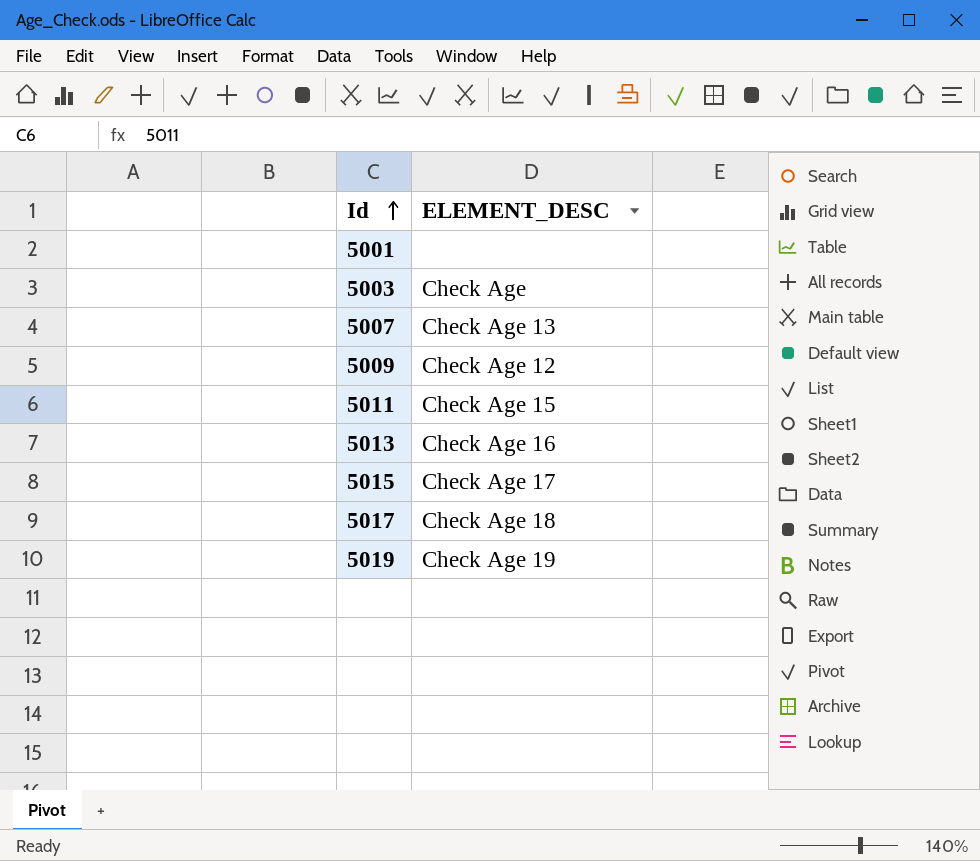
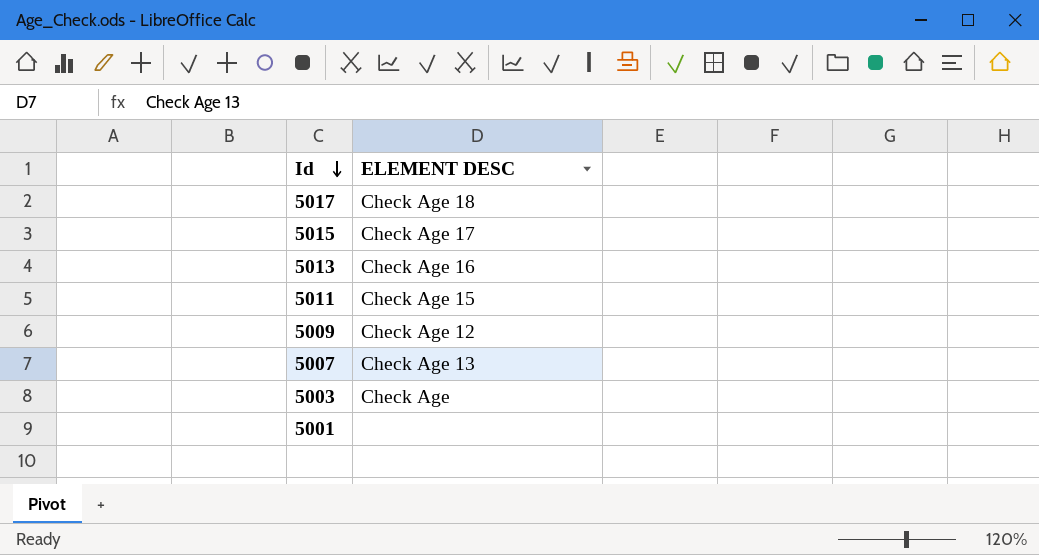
row order: Id ascending -> Id descending
column name: ELEMENT_DESC -> ELEMENT DESC
row 5019: Check Age 19 -> none

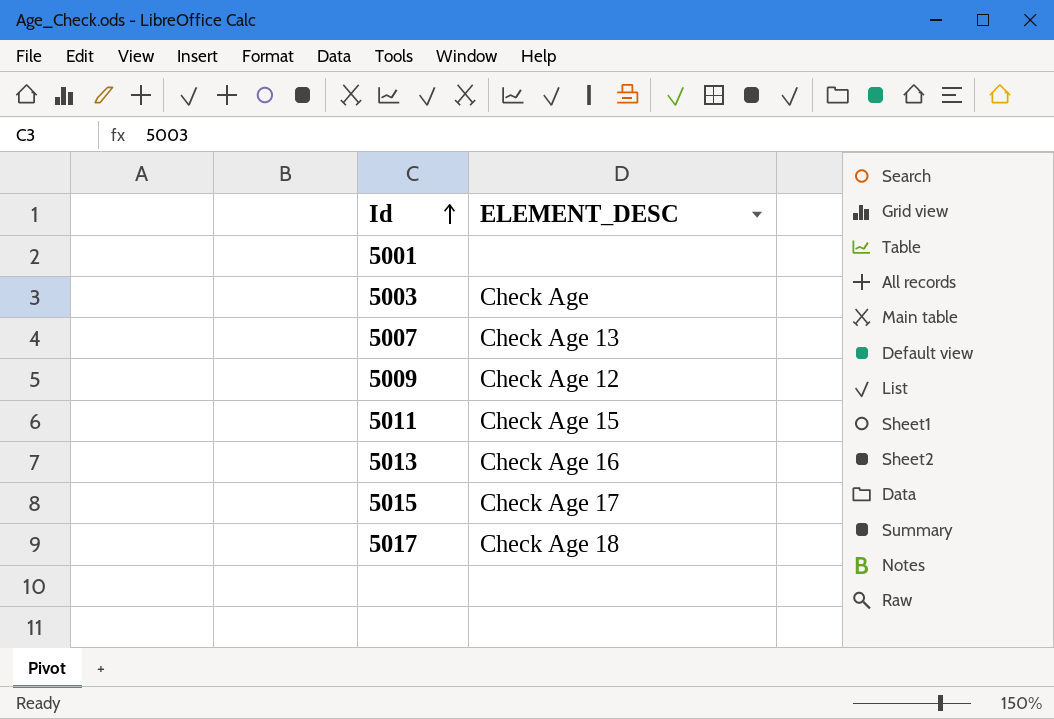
row order: Id descending -> Id ascending
column name: ELEMENT DESC -> ELEMENT_DESC

